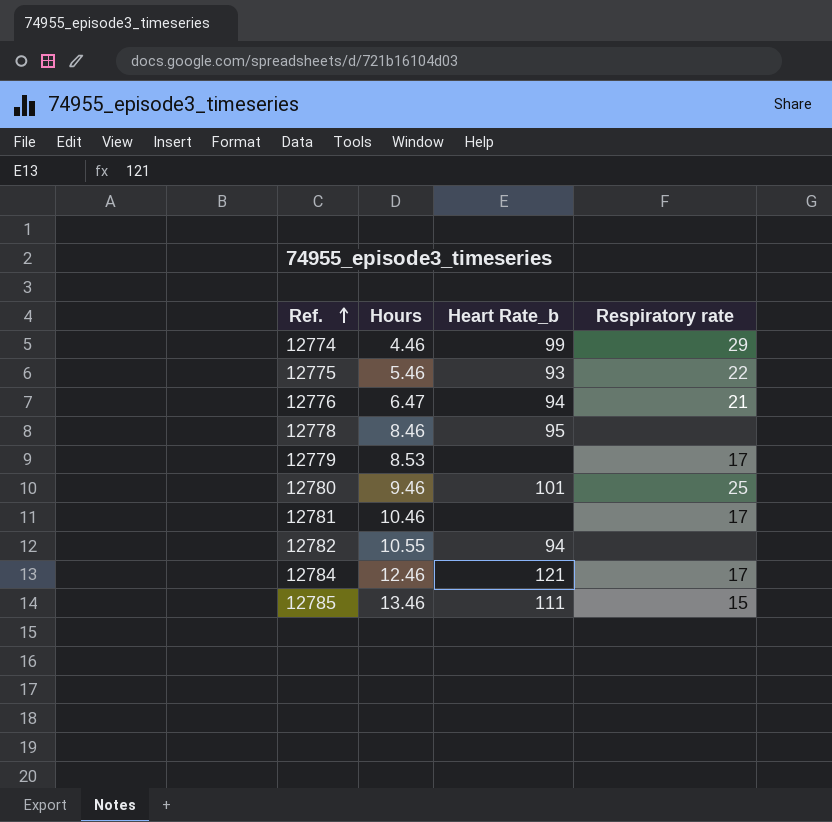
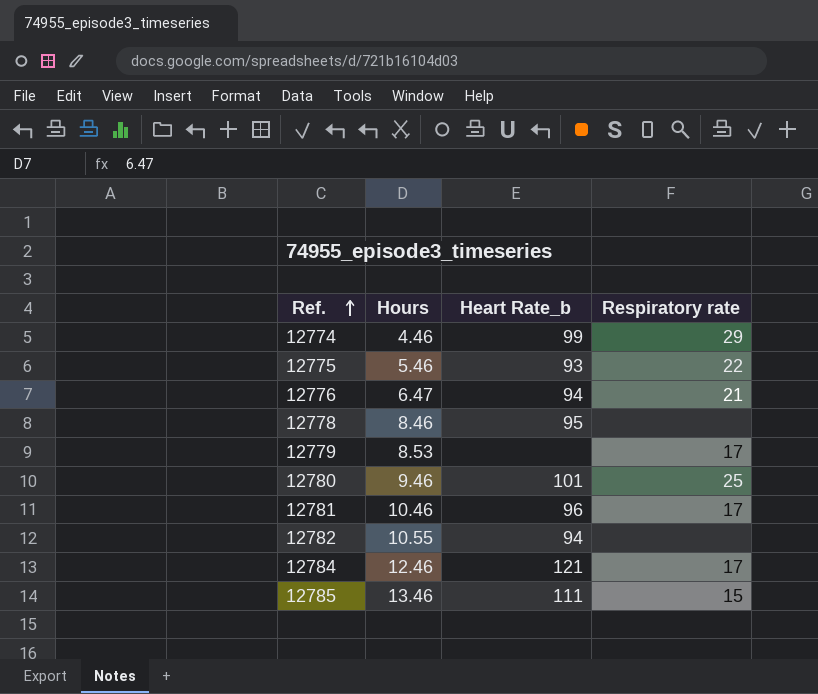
12781 | Heart Rate_b: none -> 96

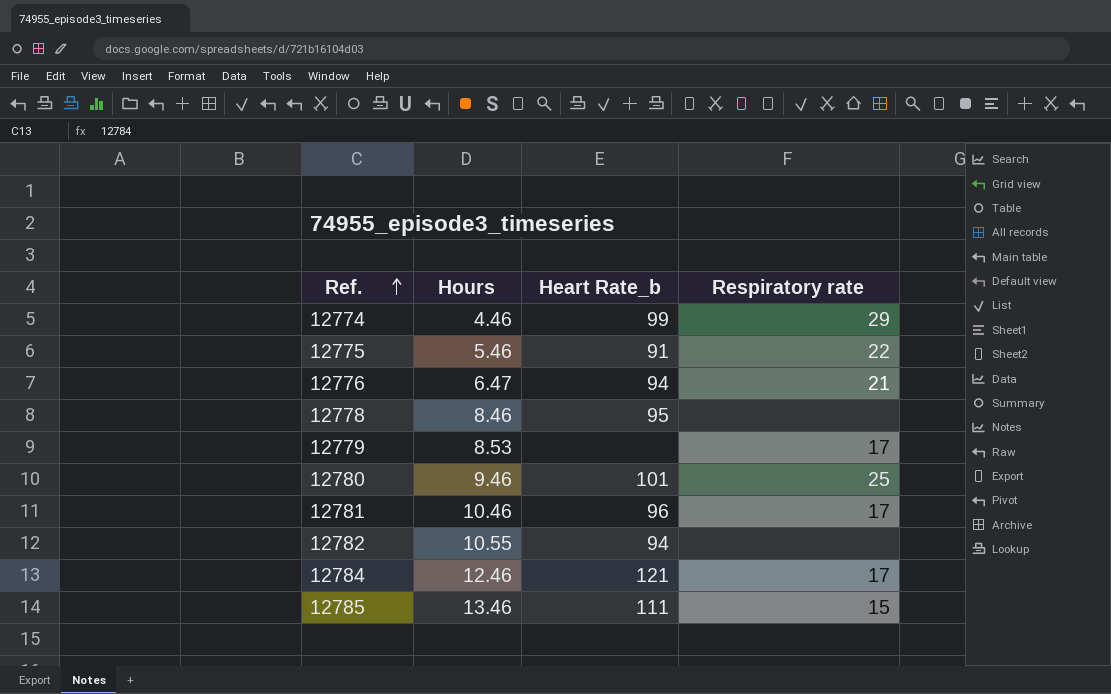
12775 | Heart Rate_b: 93 -> 91

